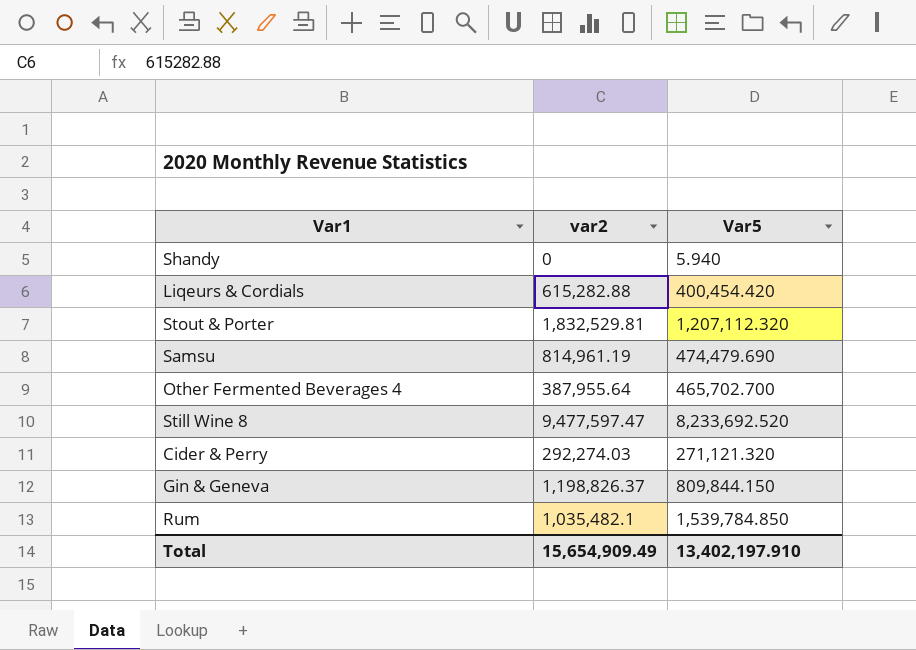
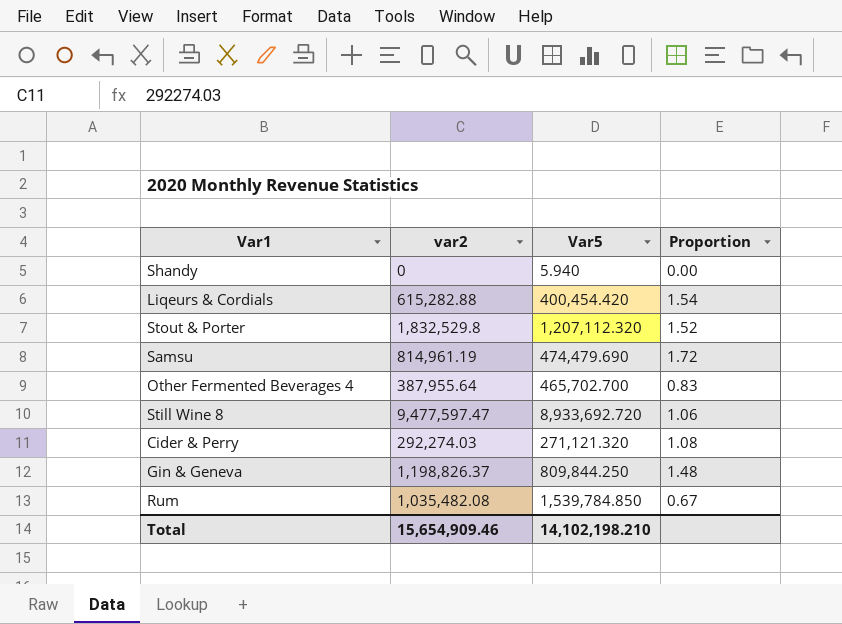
column Proportion | formula: none -> [var2] / [Var5]
Stout & Porter | var2: 1,832,529.81 -> 1,832,529.8
Still Wine 8 | Var5: 8,233,692.520 -> 8,933,692.720
Gin & Geneva | Var5: 809,844.150 -> 809,844.250
Rum | var2: 1,035,482.1 -> 1,035,482.08
Total | var2: 15,654,909.49 -> 15,654,909.46
Total | Var5: 13,402,197.910 -> 14,102,198.210

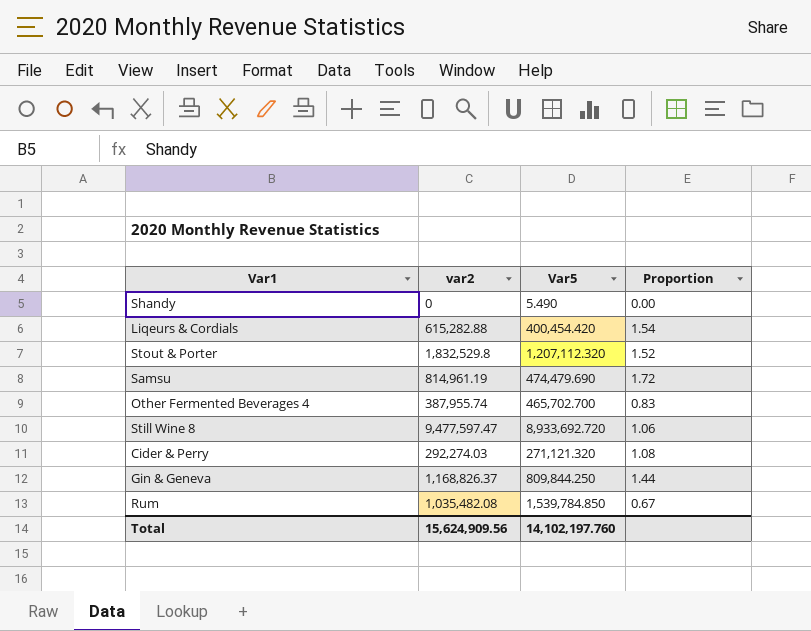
Shandy | Var5: 5.940 -> 5.490
Other Fermented Beverages 4 | var2: 387,955.64 -> 387,955.74
Gin & Geneva | var2: 1,198,826.37 -> 1,168,826.37
Gin & Geneva | Proportion: 1.48 -> 1.44
Total | var2: 15,654,909.46 -> 15,624,909.56
Total | Var5: 14,102,198.210 -> 14,102,197.760

